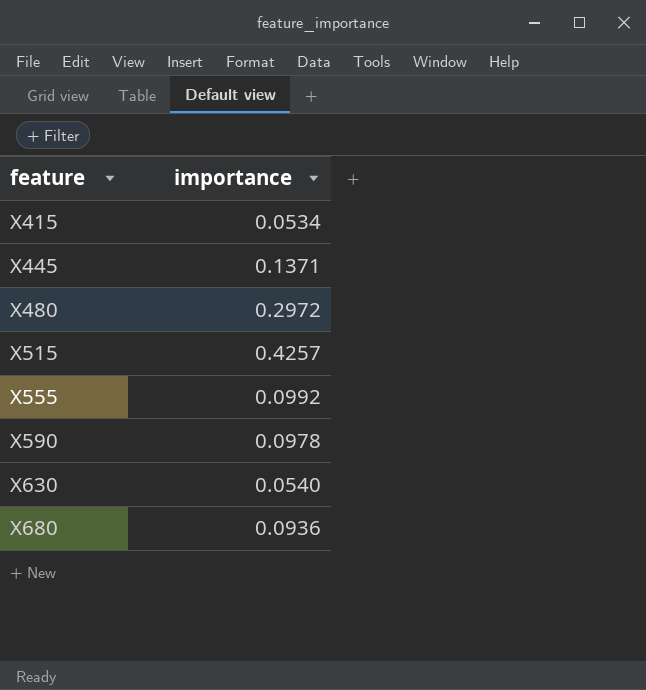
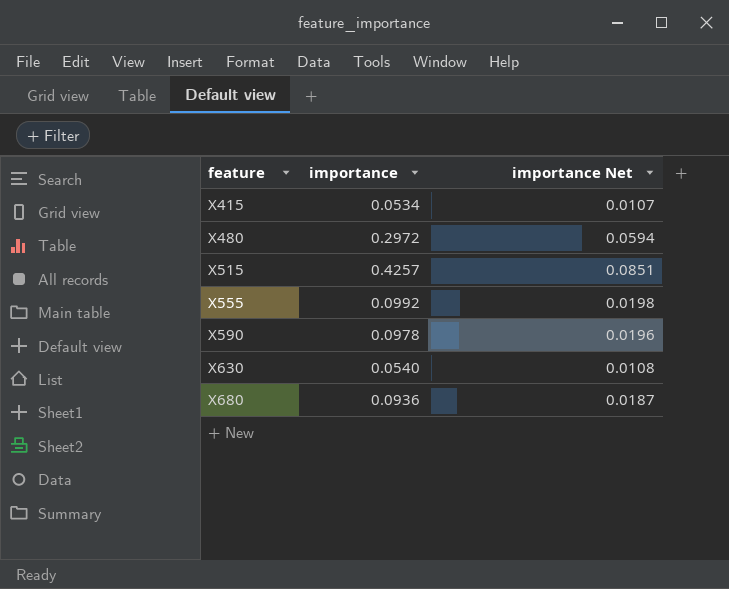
column importance Net | formula: none -> [importance] * 0.2
row X445: 0.1371 -> none

